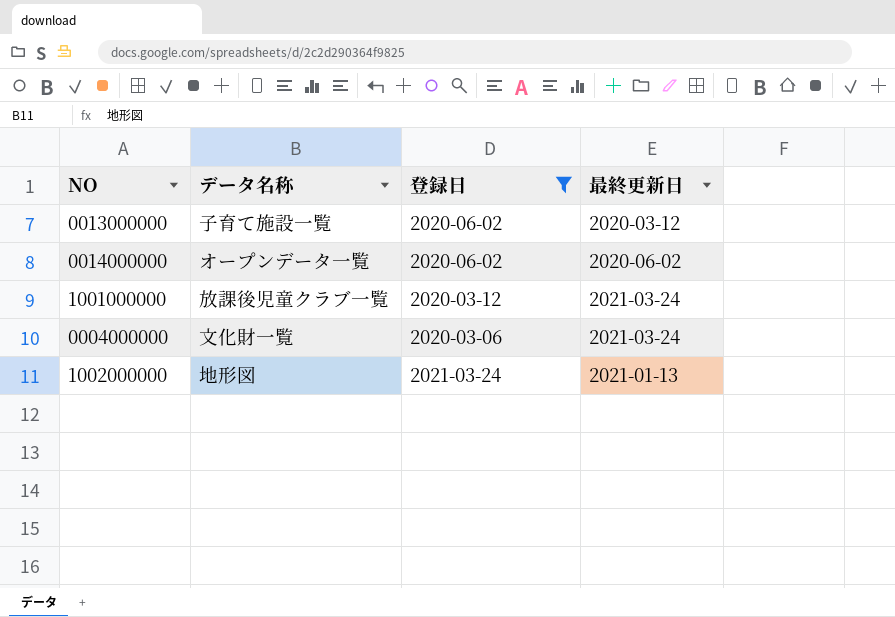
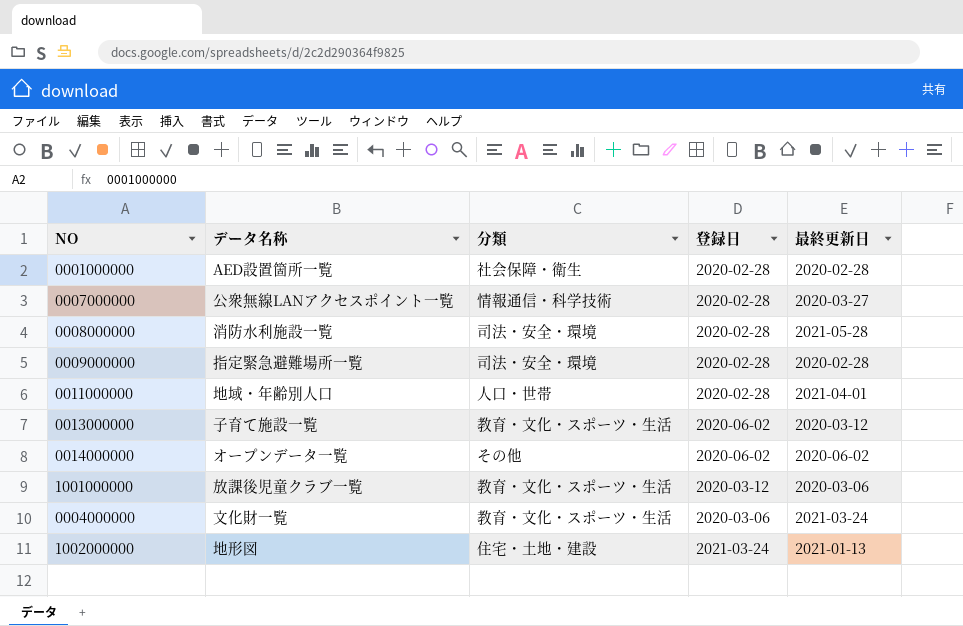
filter: 登録日 != 2020-02-28 -> none
column 分類 | position: none -> 3
1001000000 | 最終更新日: 2021-03-24 -> 2020-03-06

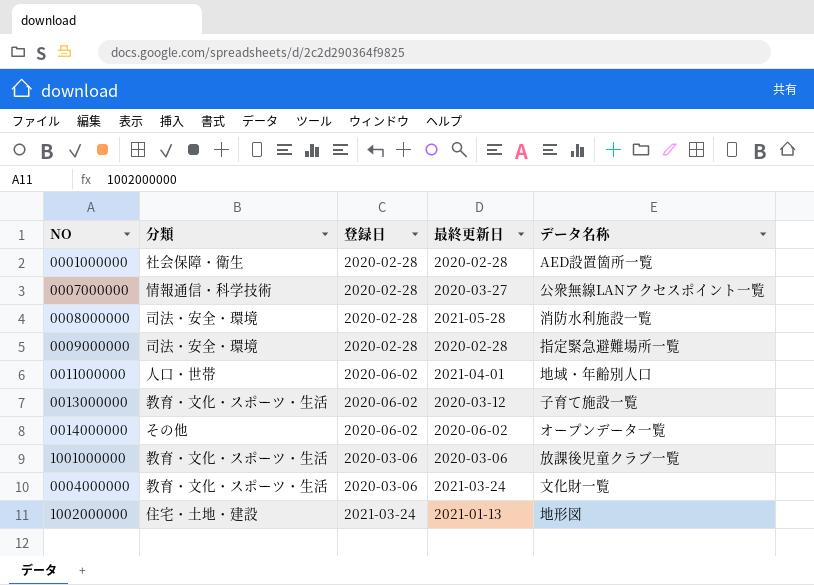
column データ名称 | position: 2 -> 5
0011000000 | 登録日: 2020-02-28 -> 2020-06-02
1001000000 | 登録日: 2020-03-12 -> 2020-03-06

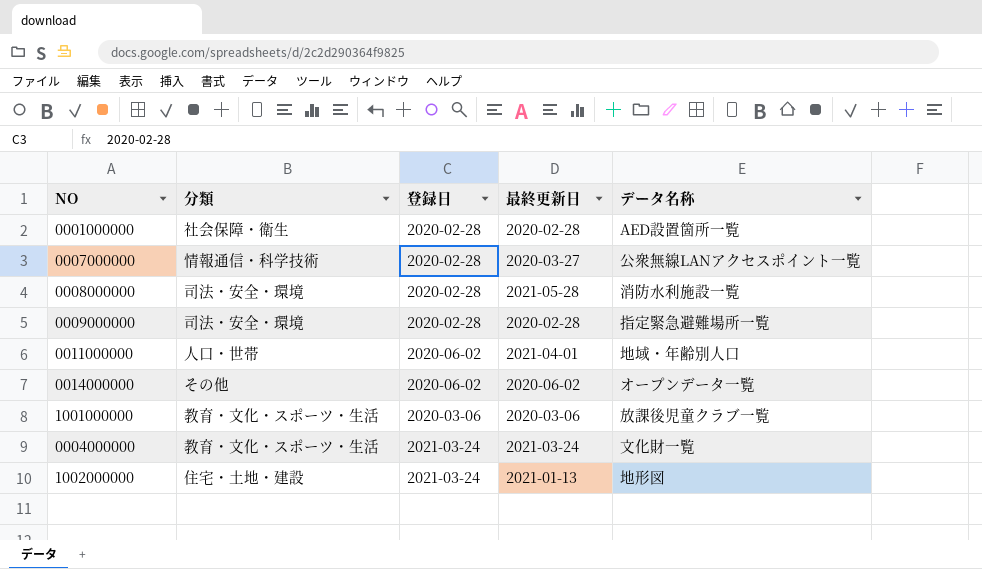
row 0013000000: 教育・文化・スポーツ・生活 | 2020-06-02 | 2020-03-12 | 子育て施設一覧 -> none
0004000000 | 登録日: 2020-03-06 -> 2021-03-24

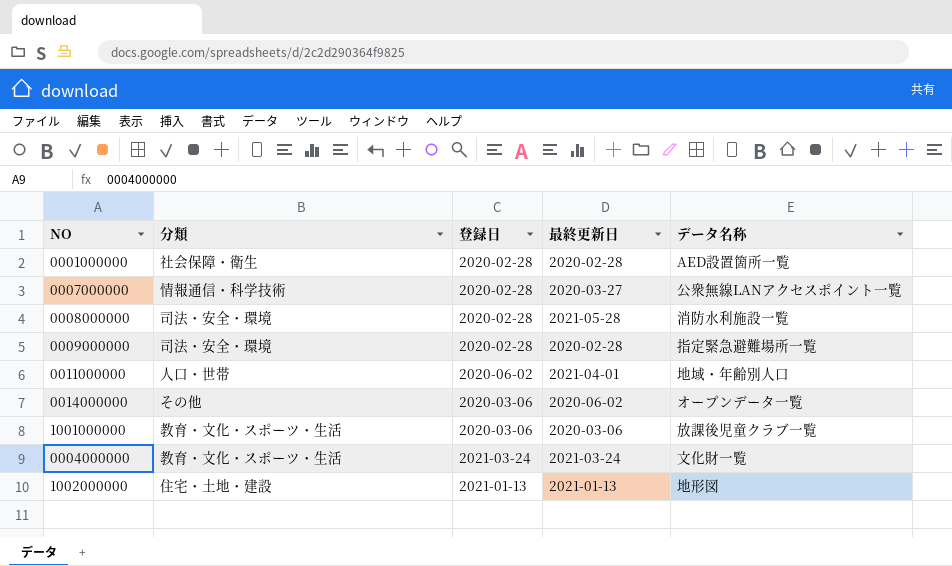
0014000000 | 登録日: 2020-06-02 -> 2020-03-06
1002000000 | 登録日: 2021-03-24 -> 2021-01-13

